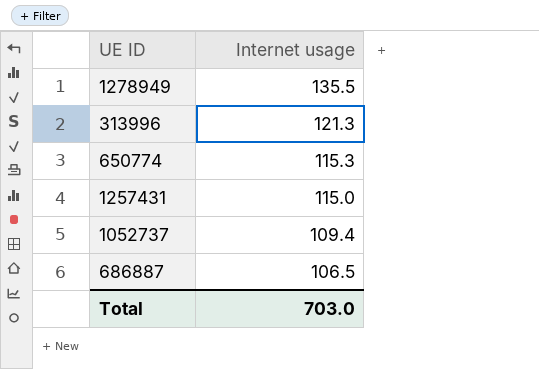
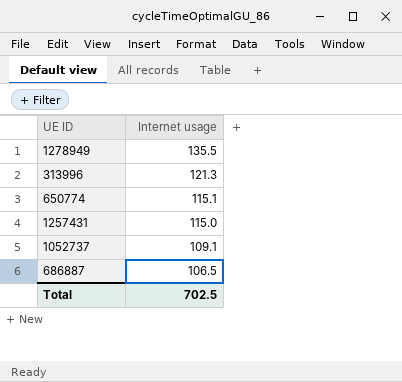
650774 | Internet usage: 115.3 -> 115.1
1052737 | Internet usage: 109.4 -> 109.1
Total | Internet usage: 703.0 -> 702.5

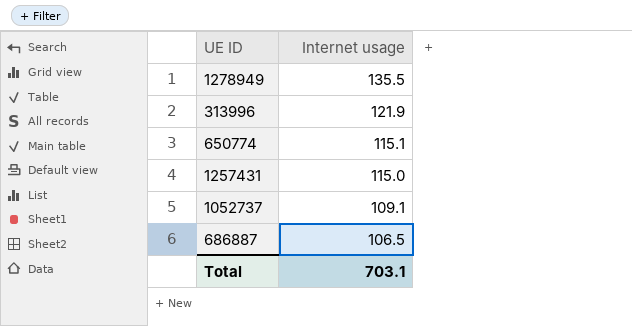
313996 | Internet usage: 121.3 -> 121.9
Total | Internet usage: 702.5 -> 703.1

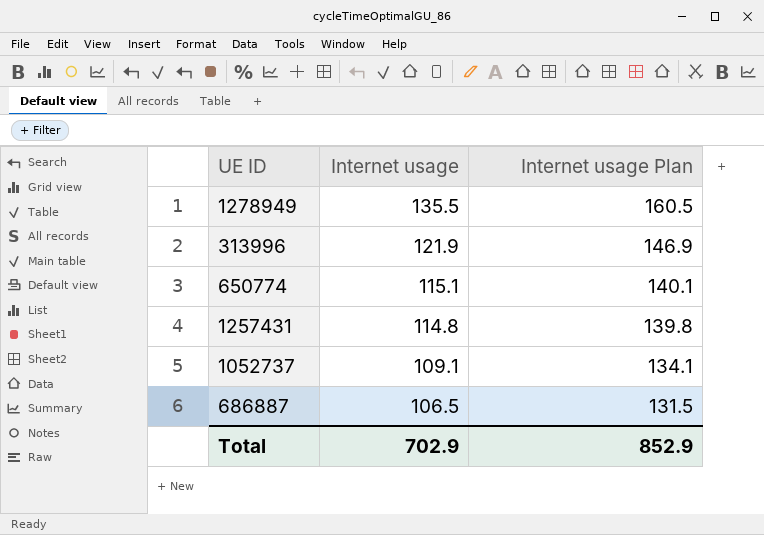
column Internet usage Plan | formula: none -> [Internet usage] + 25
1257431 | Internet usage: 115.0 -> 114.8
Total | Internet usage: 703.1 -> 702.9

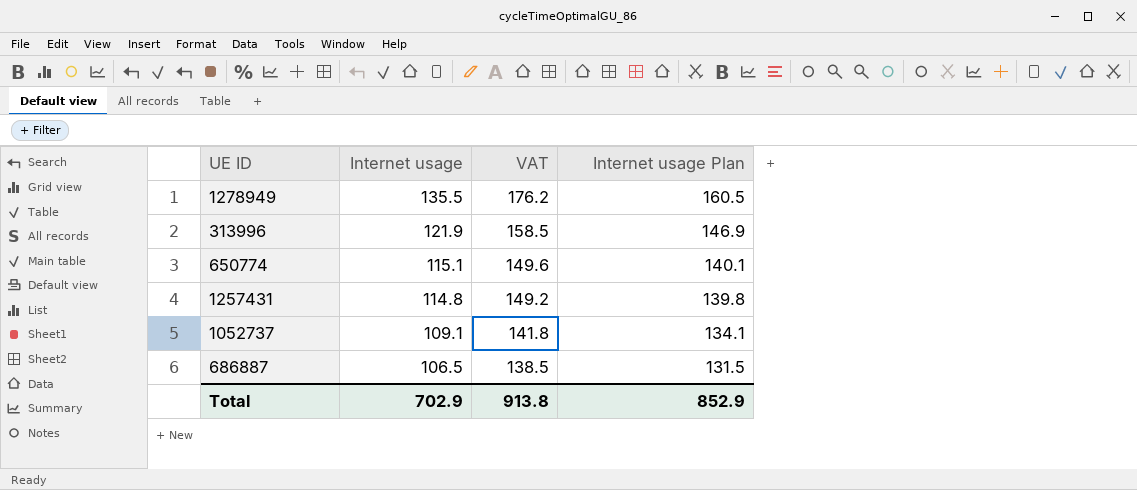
column VAT | formula: none -> [Internet usage] * 1.3

